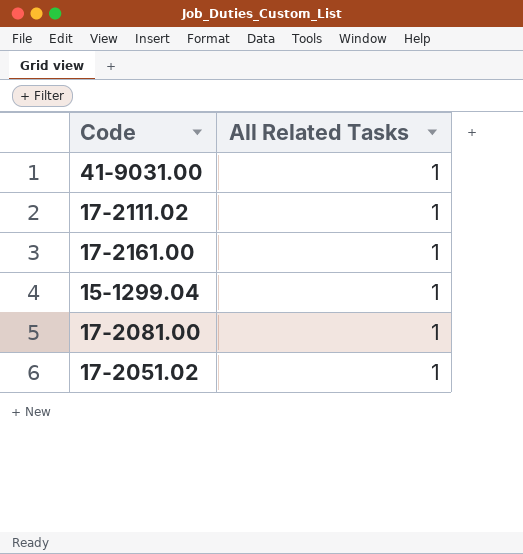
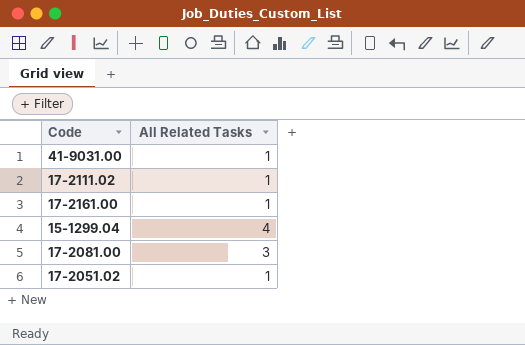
15-1299.04 | All Related Tasks: 1 -> 4
17-2081.00 | All Related Tasks: 1 -> 3

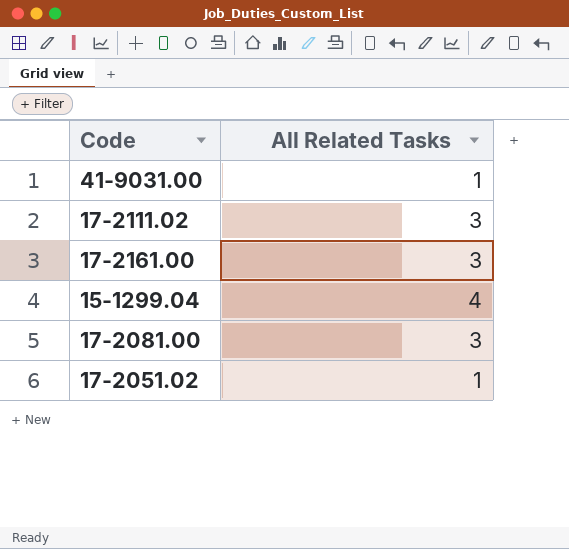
17-2111.02 | All Related Tasks: 1 -> 3
17-2161.00 | All Related Tasks: 1 -> 3

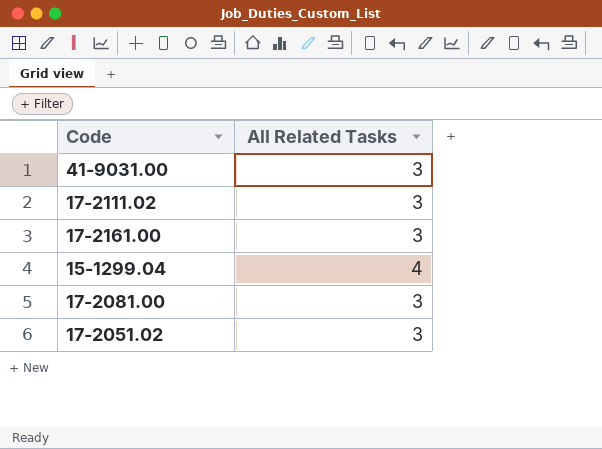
41-9031.00 | All Related Tasks: 1 -> 3
17-2051.02 | All Related Tasks: 1 -> 3

